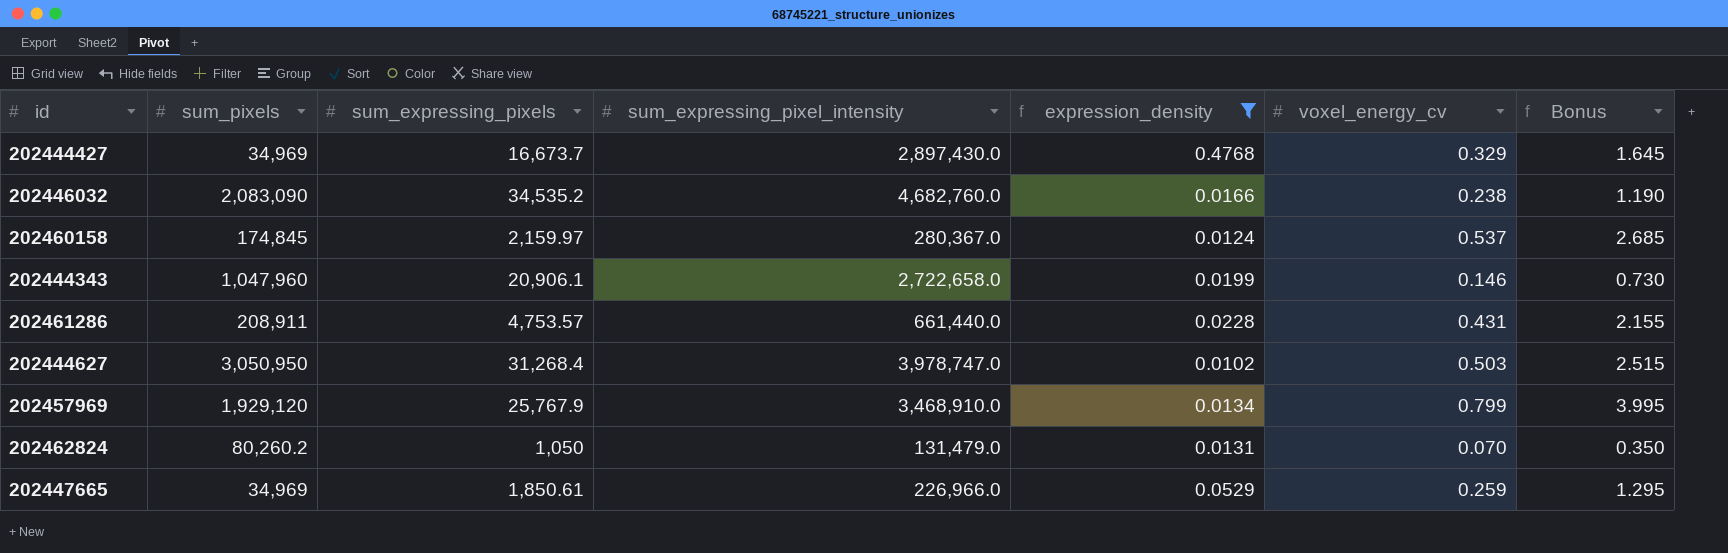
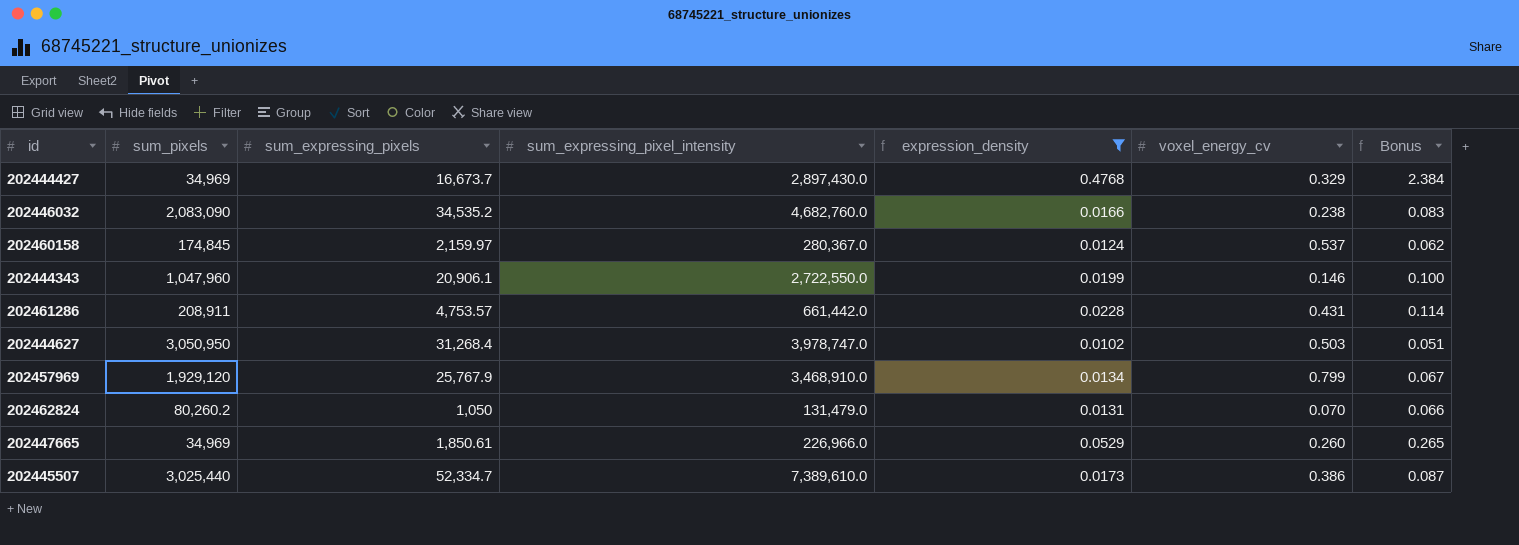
column Bonus | formula: [voxel_energy_cv] * 5 -> [expression_density] * 5
202444343 | sum_expressing_pixel_intensity: 2,722,658.0 -> 2,722,550.0
202461286 | sum_expressing_pixel_intensity: 661,440.0 -> 661,442.0
202447665 | voxel_energy_cv: 0.259 -> 0.260
row 202445507: none -> 3,025,440 | 52,334.7 | 7,389,610.0 | 0.0173 | 0.386 | 0.087

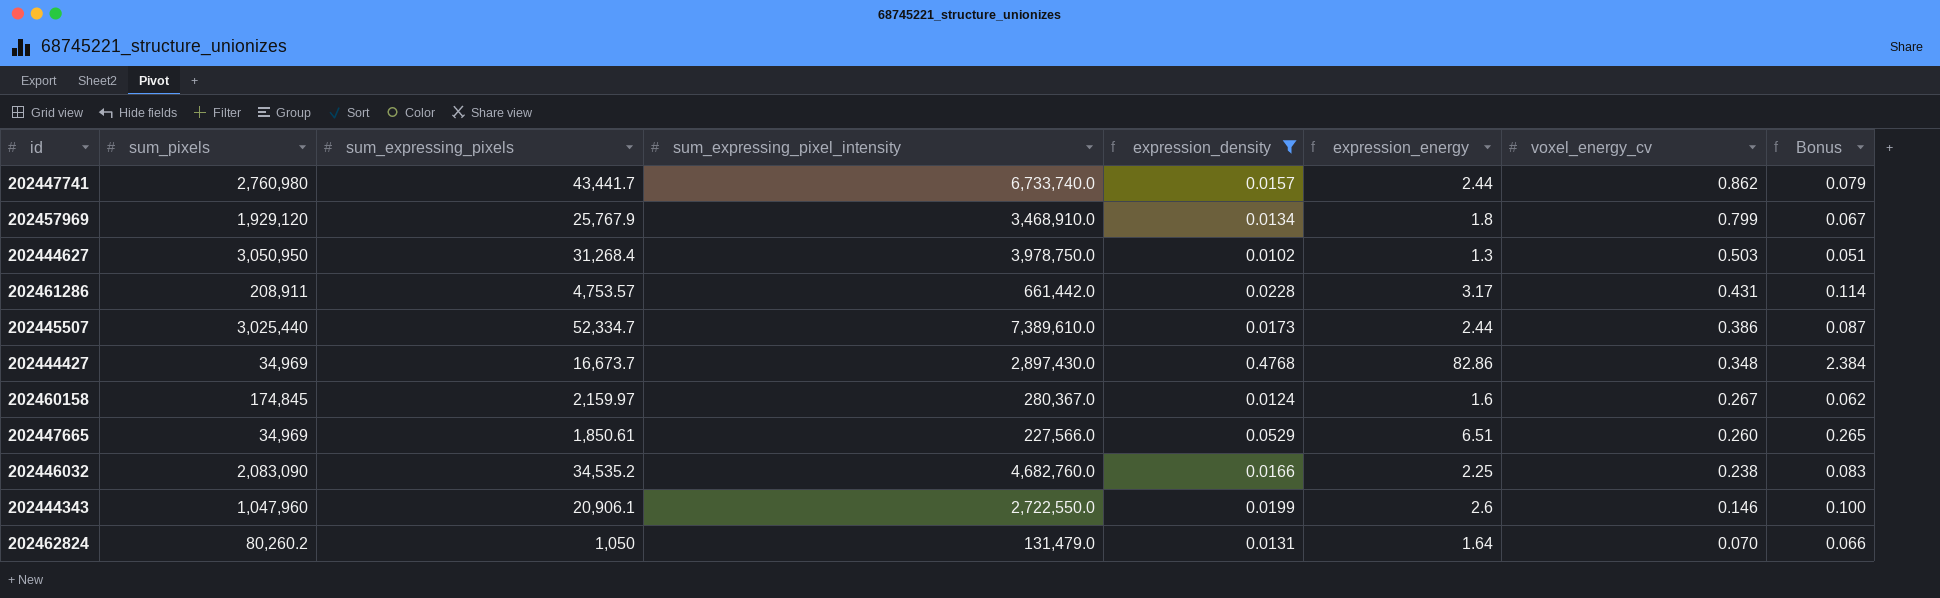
row order: none -> voxel_energy_cv descending
column expression_energy | formula: none -> [sum_expressing_pixel_intensity] / [sum_pixels]
row 202447741: none -> 2,760,980 | 43,441.7 | 6,733,740.0 | 0.0157 | 2.44 | 0.862 | 0.079
202444627 | sum_expressing_pixel_intensity: 3,978,747.0 -> 3,978,750.0
202444427 | voxel_energy_cv: 0.329 -> 0.348
202460158 | voxel_energy_cv: 0.537 -> 0.267
202447665 | sum_expressing_pixel_intensity: 226,966.0 -> 227,566.0

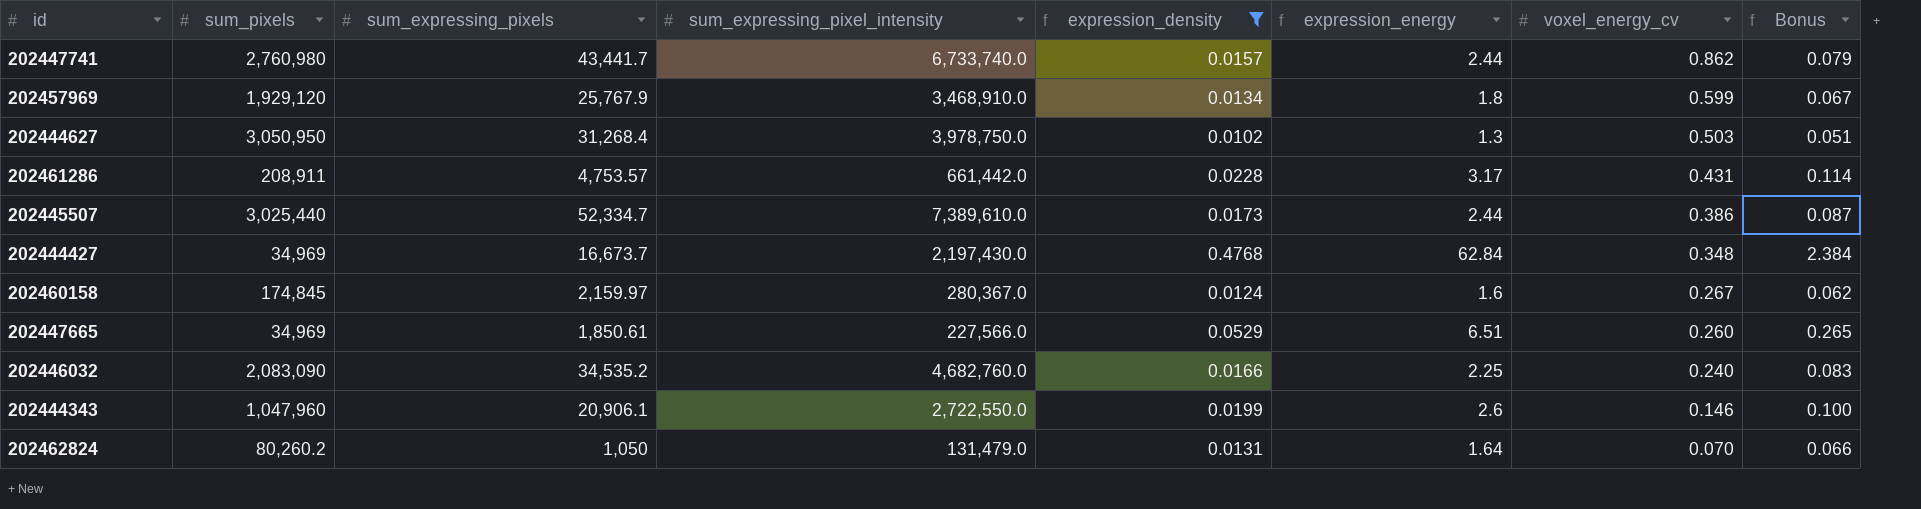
202457969 | voxel_energy_cv: 0.799 -> 0.599
202444427 | sum_expressing_pixel_intensity: 2,897,430.0 -> 2,197,430.0
202444427 | expression_energy: 82.86 -> 62.84
202446032 | voxel_energy_cv: 0.238 -> 0.240

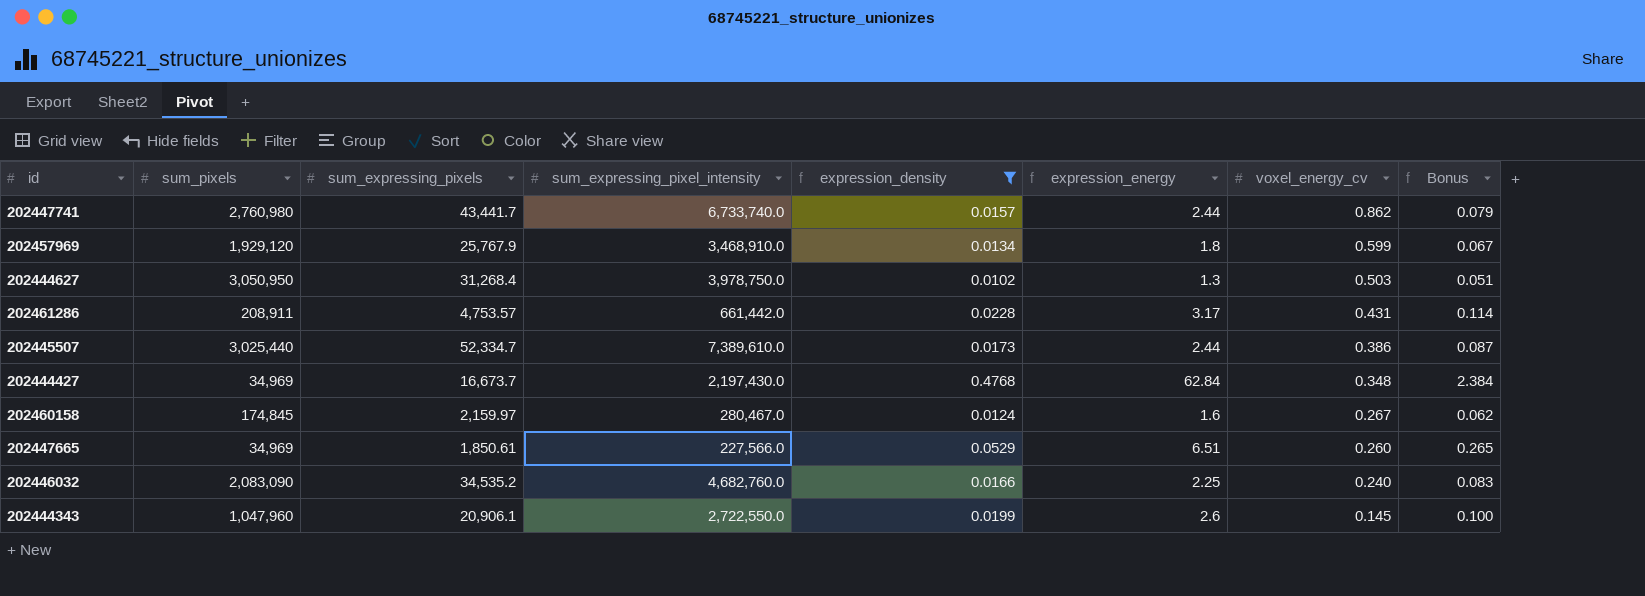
row 202462824: 80,260.2 | 1,050 | 131,479.0 | 0.0131 | 1.64 | 0.070 | 0.066 -> none
202460158 | sum_expressing_pixel_intensity: 280,367.0 -> 280,467.0
202444343 | voxel_energy_cv: 0.146 -> 0.145

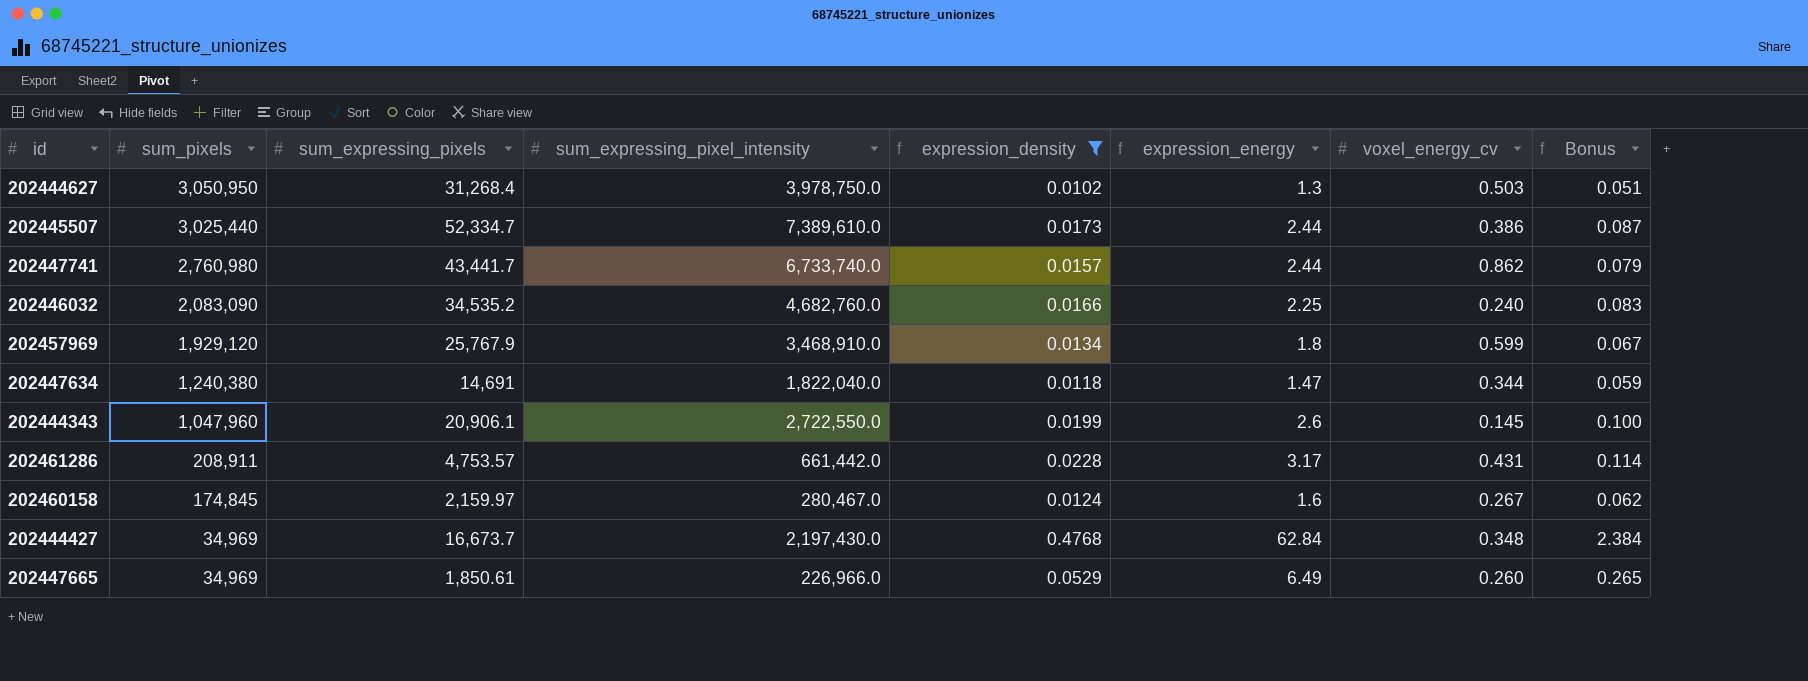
row order: voxel_energy_cv descending -> sum_pixels descending
row 202447634: none -> 1,240,380 | 14,691 | 1,822,040.0 | 0.0118 | 1.47 | 0.344 | 0.059
202447665 | sum_expressing_pixel_intensity: 227,566.0 -> 226,966.0
202447665 | expression_energy: 6.51 -> 6.49

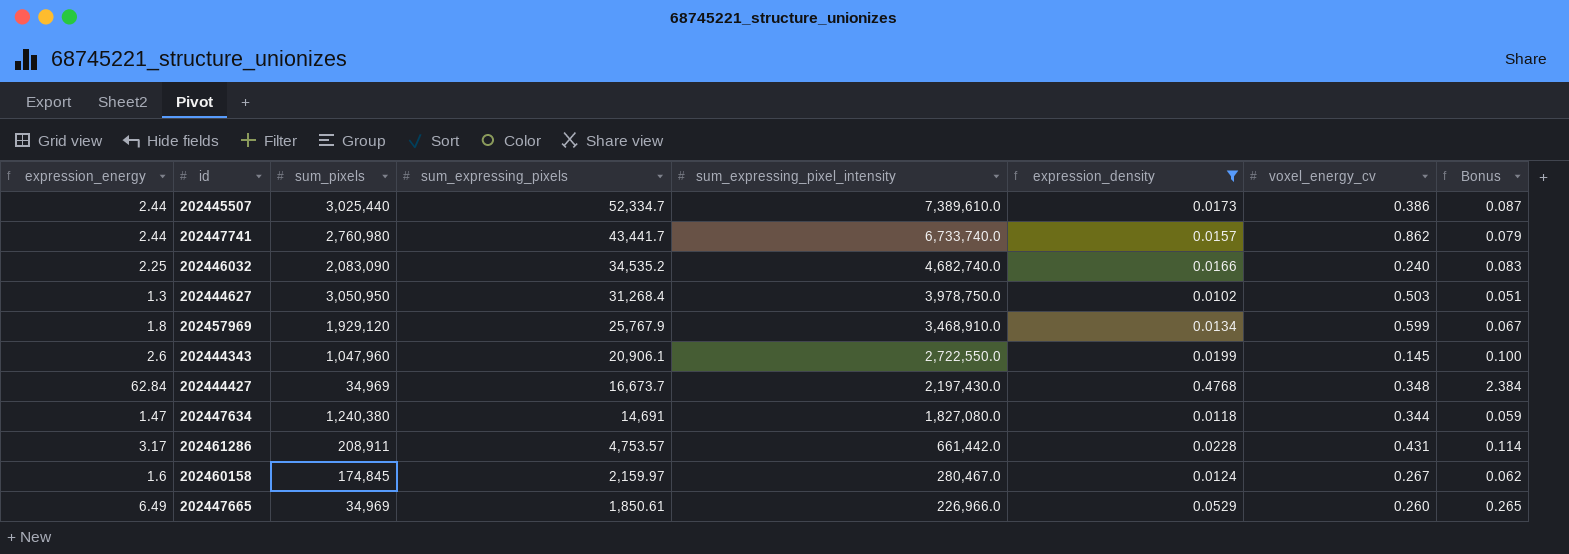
row order: sum_pixels descending -> sum_expressing_pixels descending
column expression_energy | position: 6 -> 1
202446032 | sum_expressing_pixel_intensity: 4,682,760.0 -> 4,682,740.0
202447634 | sum_expressing_pixel_intensity: 1,822,040.0 -> 1,827,080.0

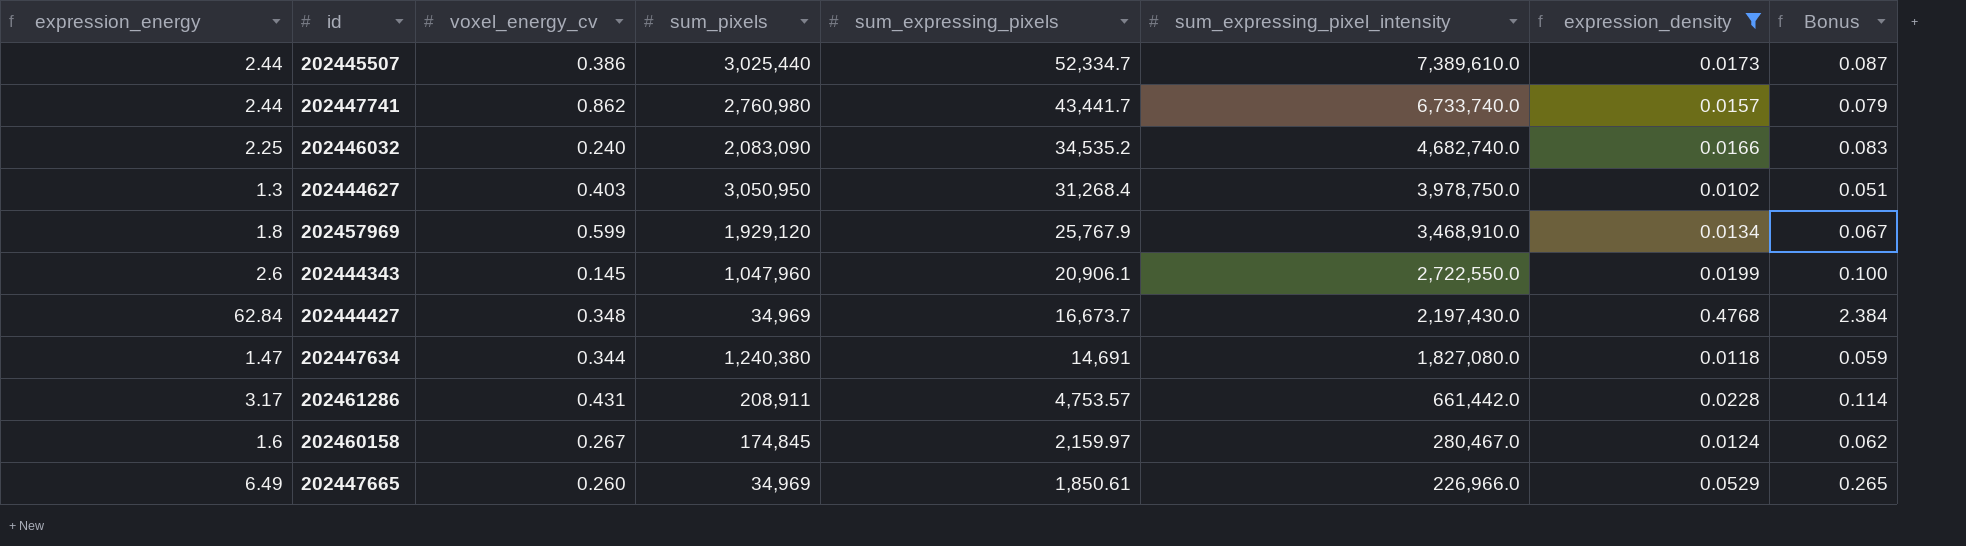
column voxel_energy_cv | position: 7 -> 3
202444627 | voxel_energy_cv: 0.503 -> 0.403

